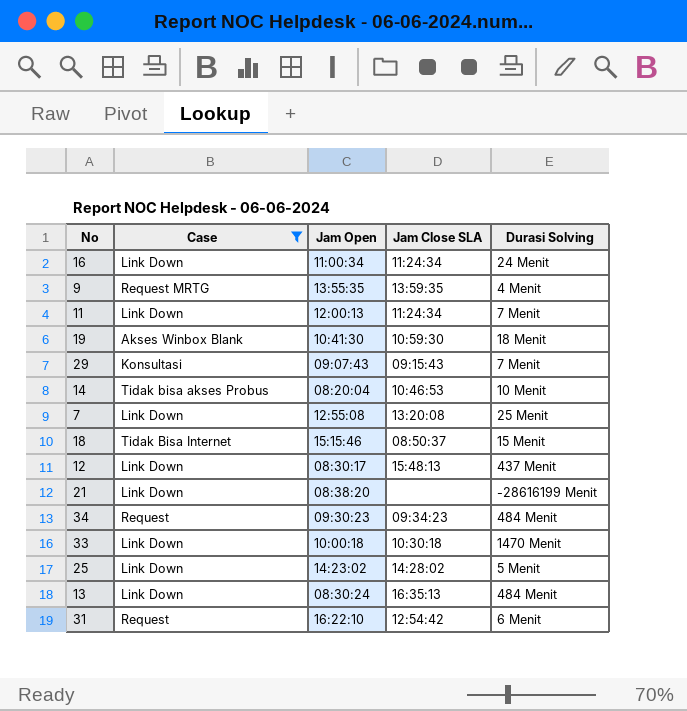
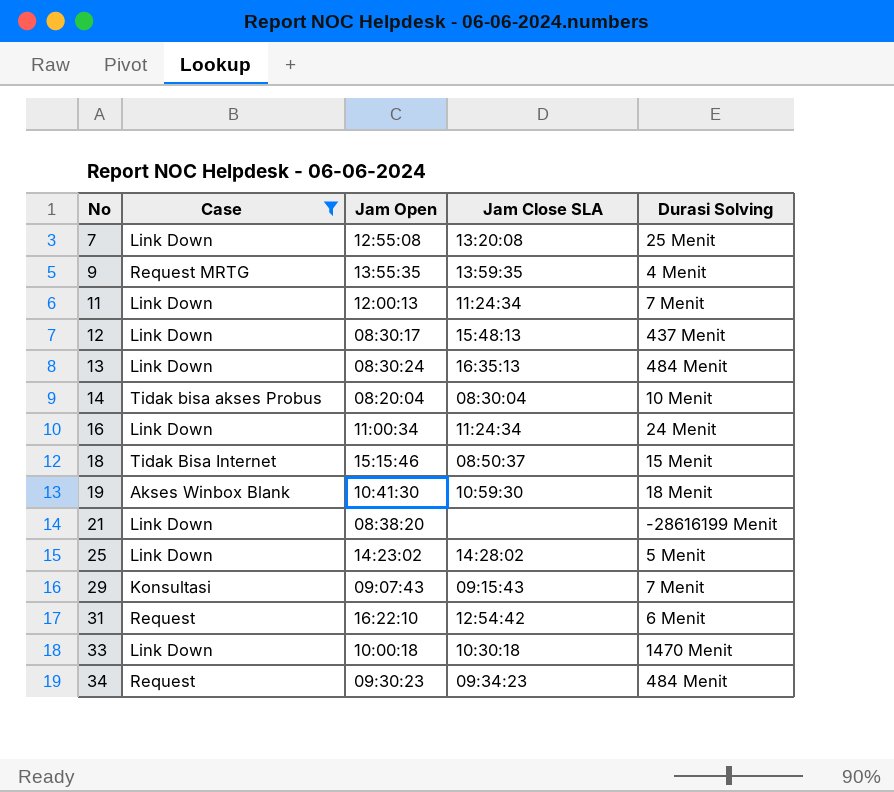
row order: none -> No ascending
14 | Jam Close SLA: 10:46:53 -> 08:30:04

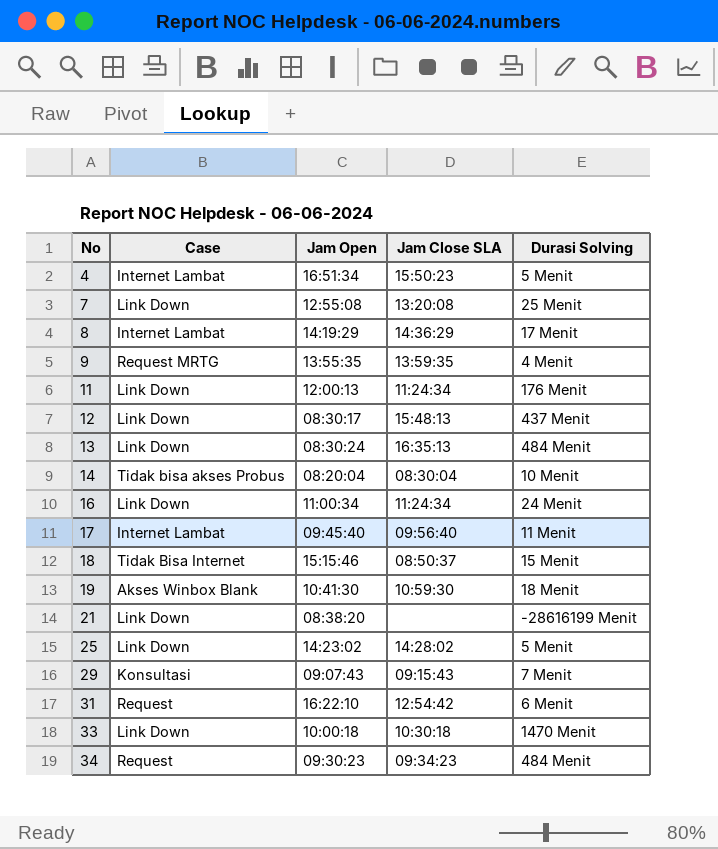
filter: Case != Internet Lambat -> none
11 | Durasi Solving: 7 Menit -> 176 Menit

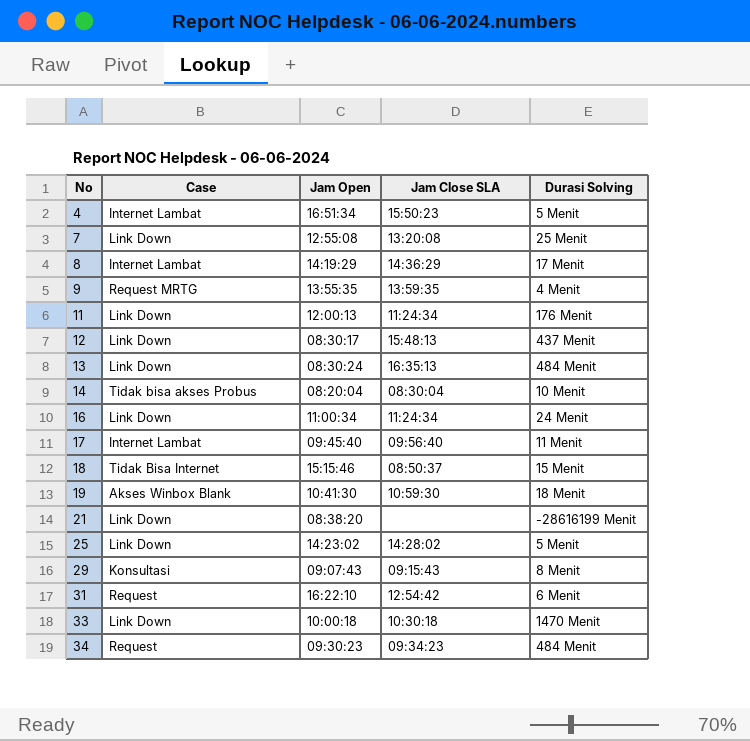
29 | Durasi Solving: 7 Menit -> 8 Menit

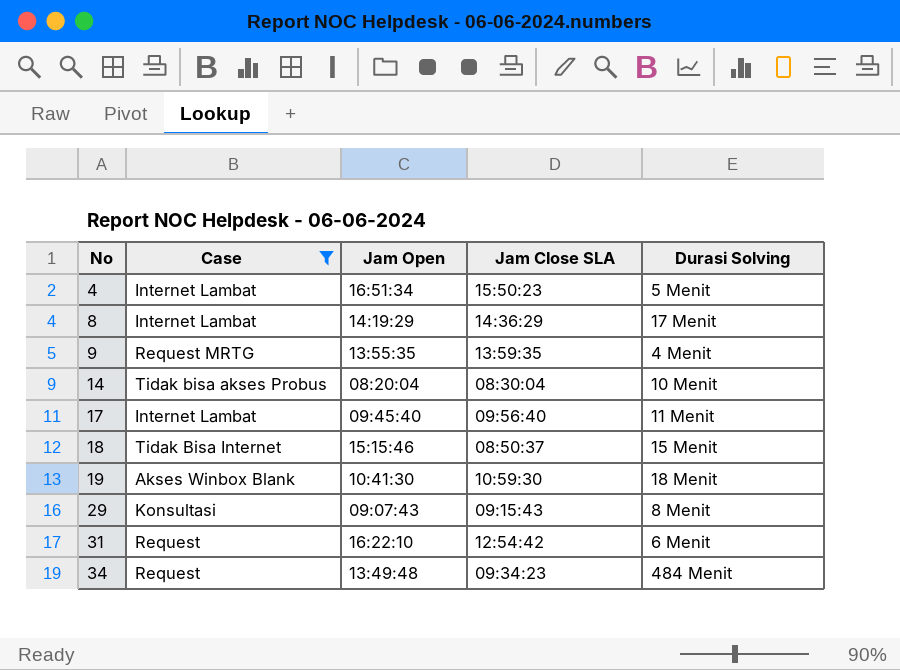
filter: none -> Case != Link Down
34 | Jam Open: 09:30:23 -> 13:49:48

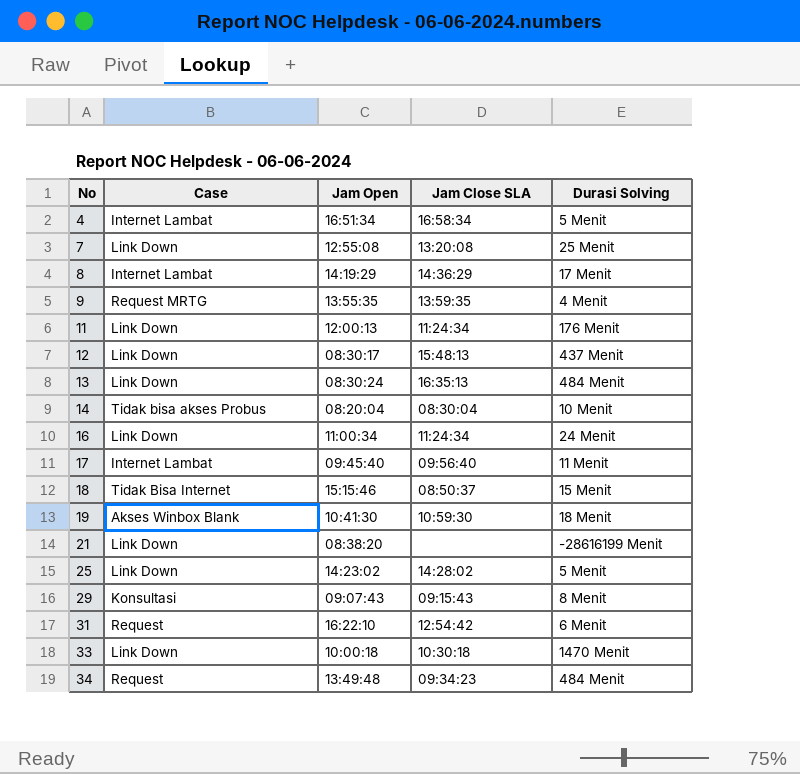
filter: Case != Link Down -> none
4 | Jam Close SLA: 15:50:23 -> 16:58:34

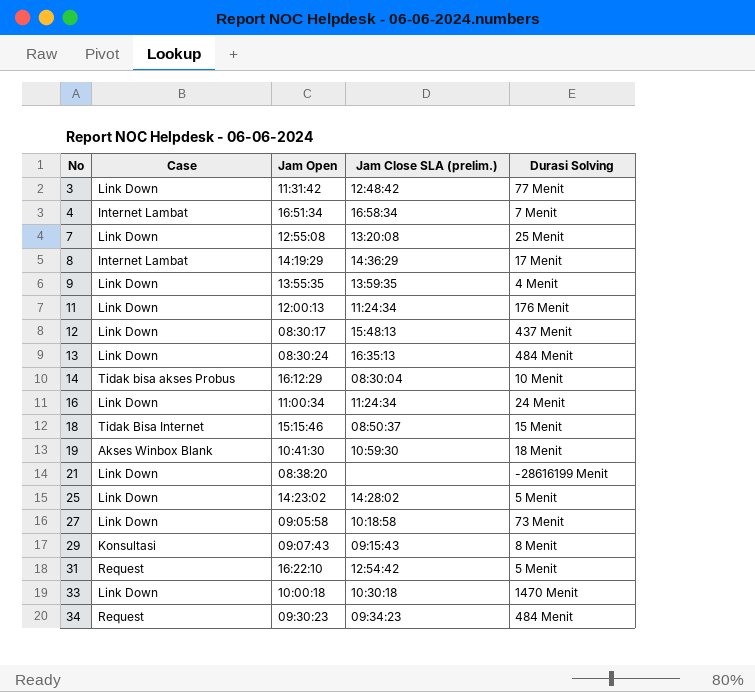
column name: Jam Close SLA -> Jam Close SLA (prelim.)
row 17: Internet Lambat | 09:45:40 | 09:56:40 | 11 Menit -> none
row 3: none -> Link Down | 11:31:42 | 12:48:42 | 77 Menit
4 | Durasi Solving: 5 Menit -> 7 Menit
9 | Case: Request MRTG -> Link Down
14 | Jam Open: 08:20:04 -> 16:12:29
row 27: none -> Link Down | 09:05:58 | 10:18:58 | 73 Menit
31 | Durasi Solving: 6 Menit -> 5 Menit
34 | Jam Open: 13:49:48 -> 09:30:23

